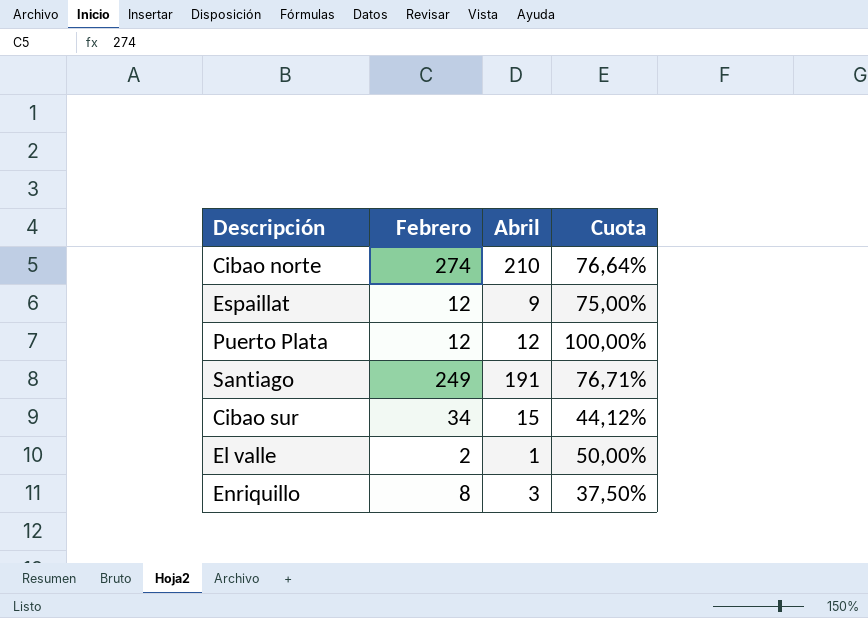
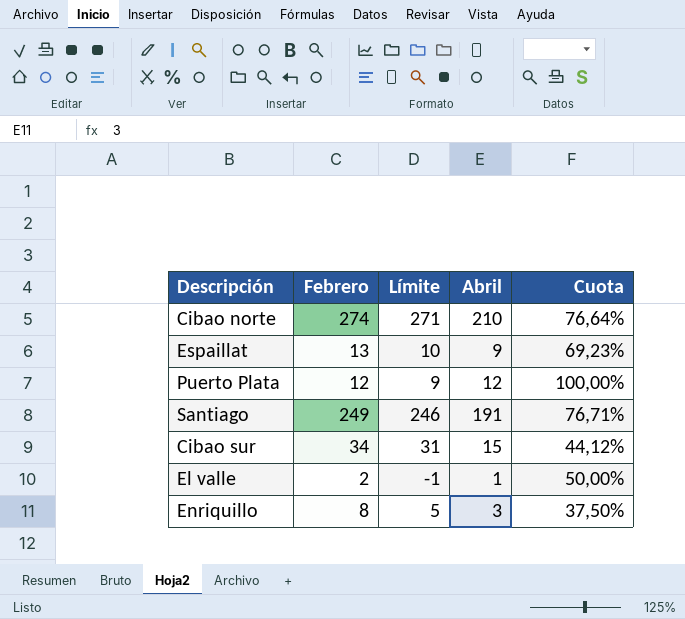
column Límite | formula: none -> [Febrero] - 3
Espaillat | Febrero: 12 -> 13
Espaillat | Cuota: 75,00% -> 69,23%

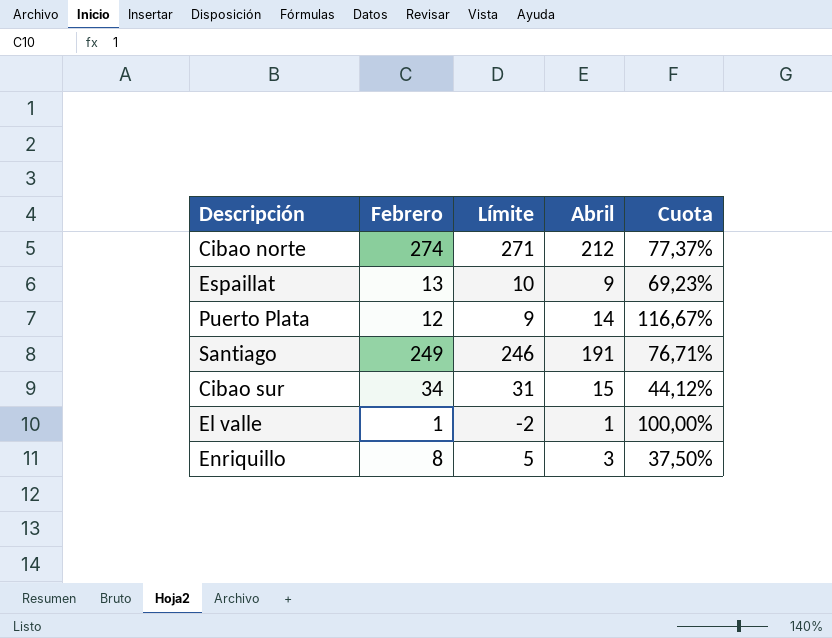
Cibao norte | Abril: 210 -> 212
Cibao norte | Cuota: 76,64% -> 77,37%
Puerto Plata | Abril: 12 -> 14
Puerto Plata | Cuota: 100,00% -> 116,67%
El valle | Febrero: 2 -> 1
El valle | Límite: -1 -> -2
El valle | Cuota: 50,00% -> 100,00%

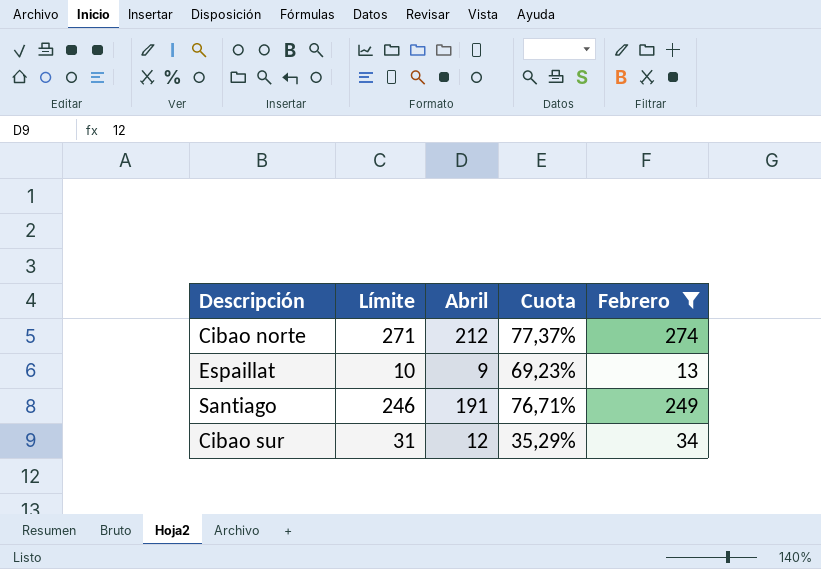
filter: none -> Febrero >= 13
column Febrero | position: 2 -> 5
Cibao sur | Abril: 15 -> 12
Cibao sur | Cuota: 44,12% -> 35,29%

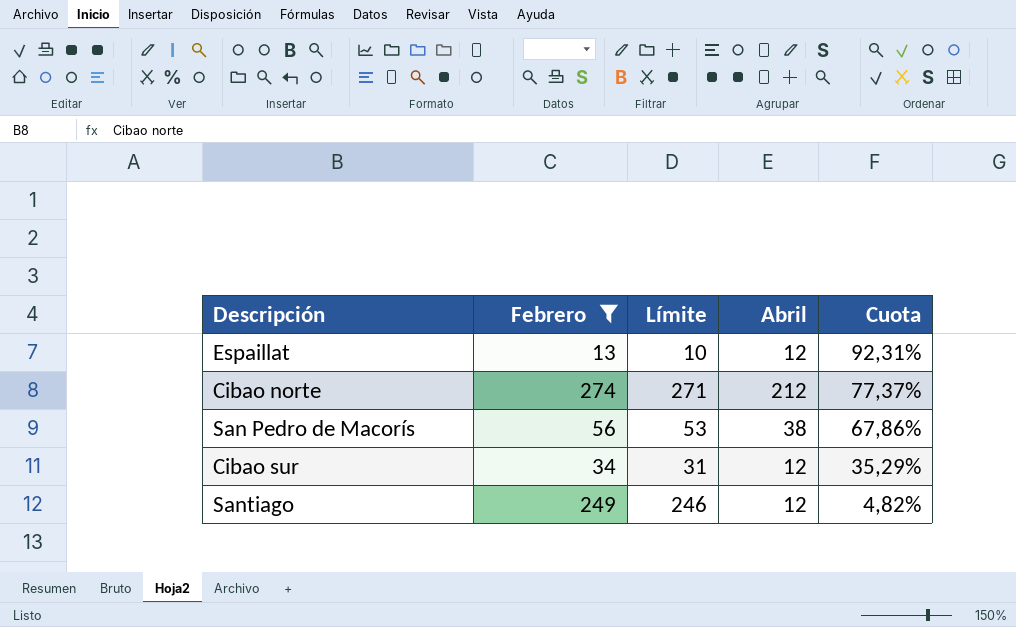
row order: none -> Cuota descending
column Febrero | position: 5 -> 2
Espaillat | Abril: 9 -> 12
Espaillat | Cuota: 69,23% -> 92,31%
row San Pedro de Macorís: none -> 56 | 53 | 38 | 67,86%
Santiago | Abril: 191 -> 12
Santiago | Cuota: 76,71% -> 4,82%

